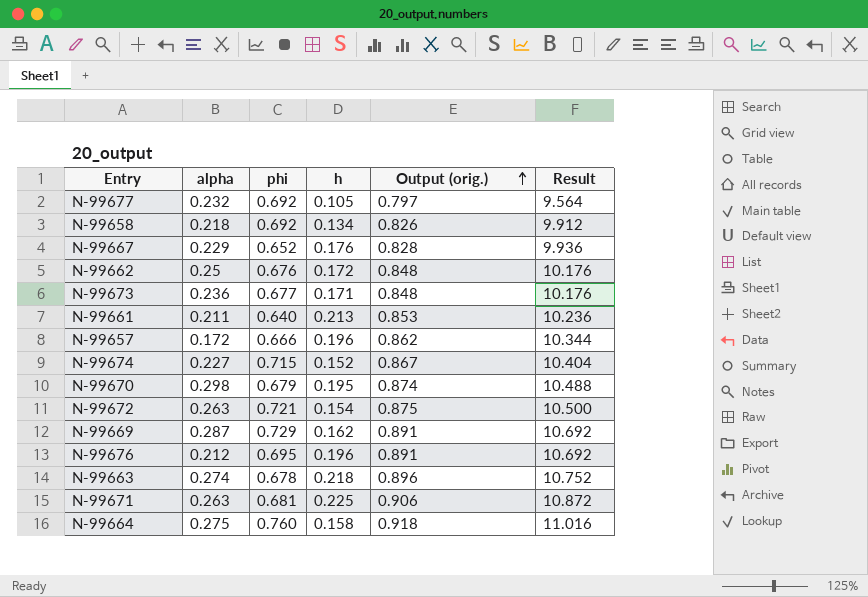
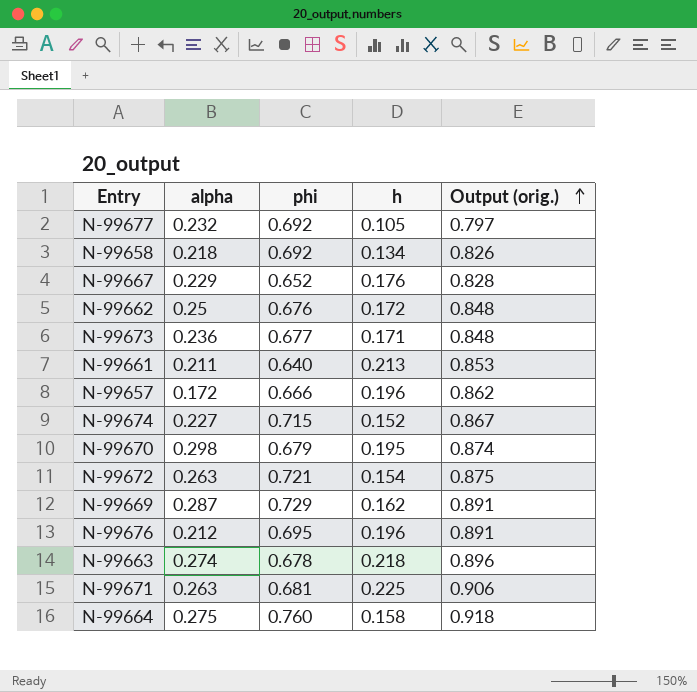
column Result | formula: [Output (orig.)] * 12 -> none

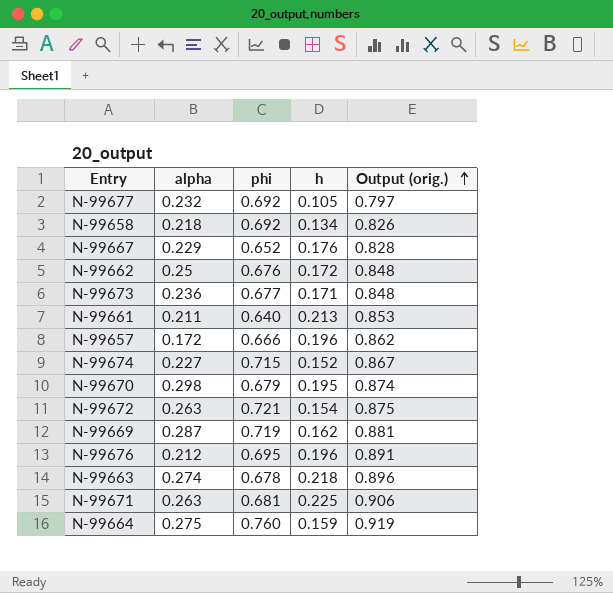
N-99669 | phi: 0.729 -> 0.719
N-99669 | Output (orig.): 0.891 -> 0.881
N-99664 | h: 0.158 -> 0.159
N-99664 | Output (orig.): 0.918 -> 0.919

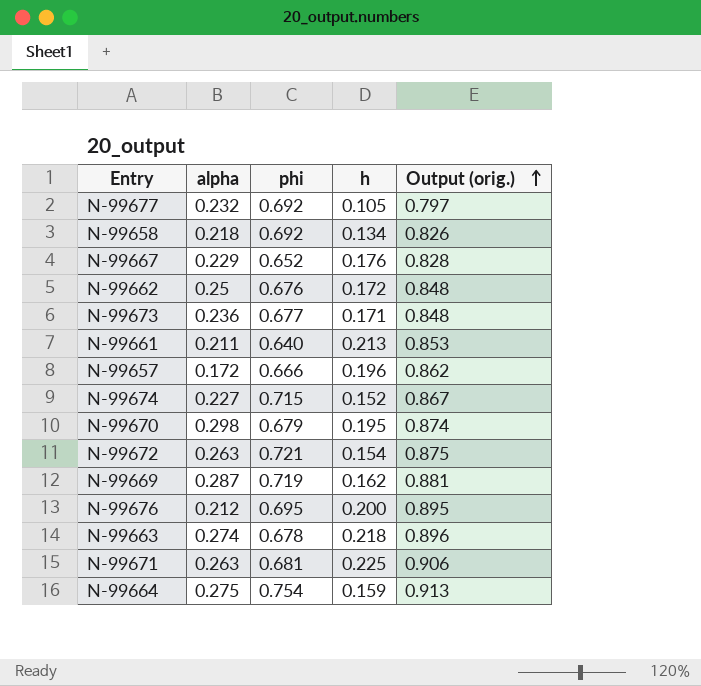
N-99676 | h: 0.196 -> 0.200
N-99676 | Output (orig.): 0.891 -> 0.895
N-99664 | phi: 0.760 -> 0.754
N-99664 | Output (orig.): 0.919 -> 0.913

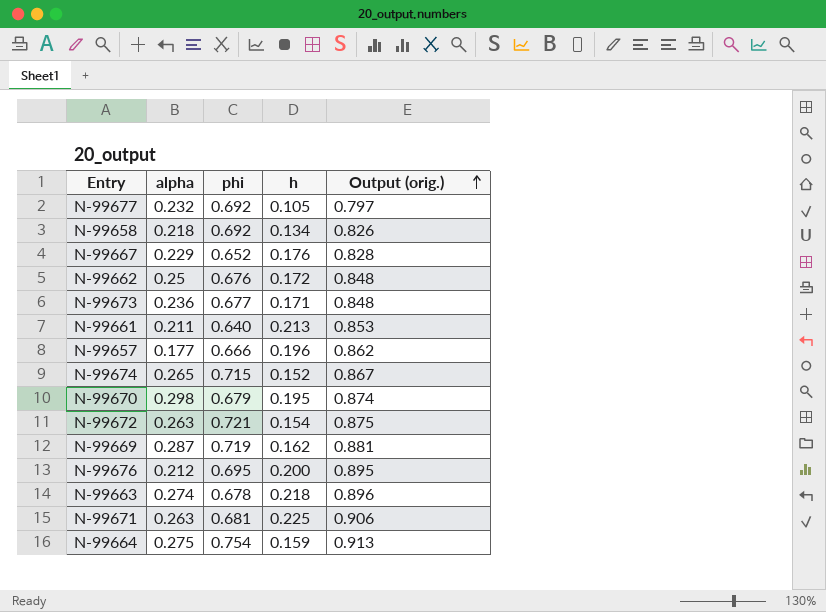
N-99657 | alpha: 0.172 -> 0.177
N-99674 | alpha: 0.227 -> 0.265

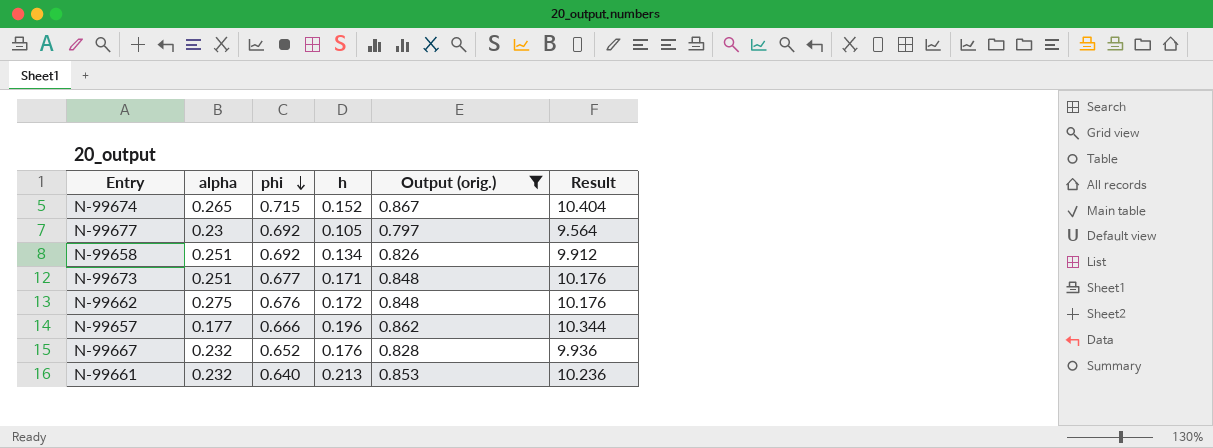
filter: none -> Output (orig.) <= 0.867
row order: Output (orig.) ascending -> phi descending
column Result | formula: none -> [Output (orig.)] * 12
N-99677 | alpha: 0.232 -> 0.23
N-99658 | alpha: 0.218 -> 0.251
N-99673 | alpha: 0.236 -> 0.251
N-99662 | alpha: 0.25 -> 0.275
N-99667 | alpha: 0.229 -> 0.232
N-99661 | alpha: 0.211 -> 0.232

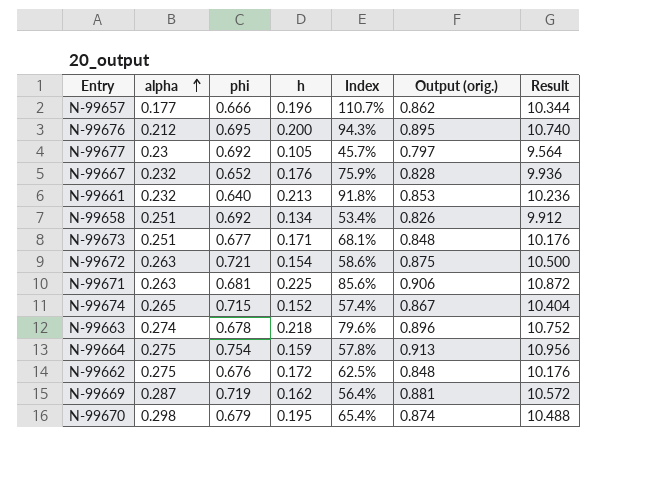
filter: Output (orig.) <= 0.867 -> none
row order: phi descending -> alpha ascending
column Index | formula: none -> [h] / [alpha]

